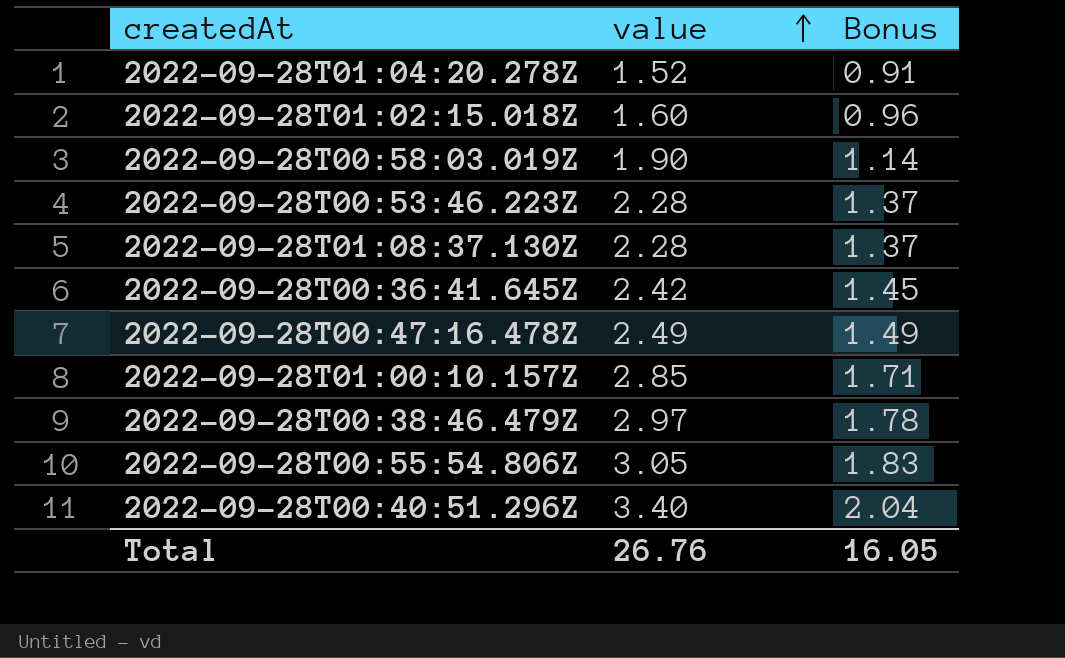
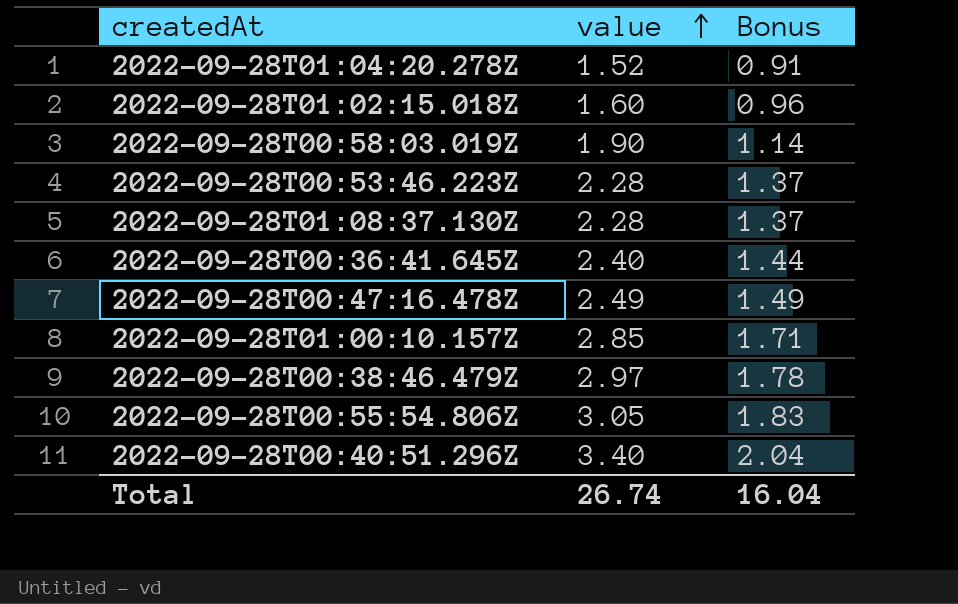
2022-09-28T00:36:41.645Z | value: 2.42 -> 2.40
2022-09-28T00:36:41.645Z | Bonus: 1.45 -> 1.44
Total | value: 26.76 -> 26.74
Total | Bonus: 16.05 -> 16.04

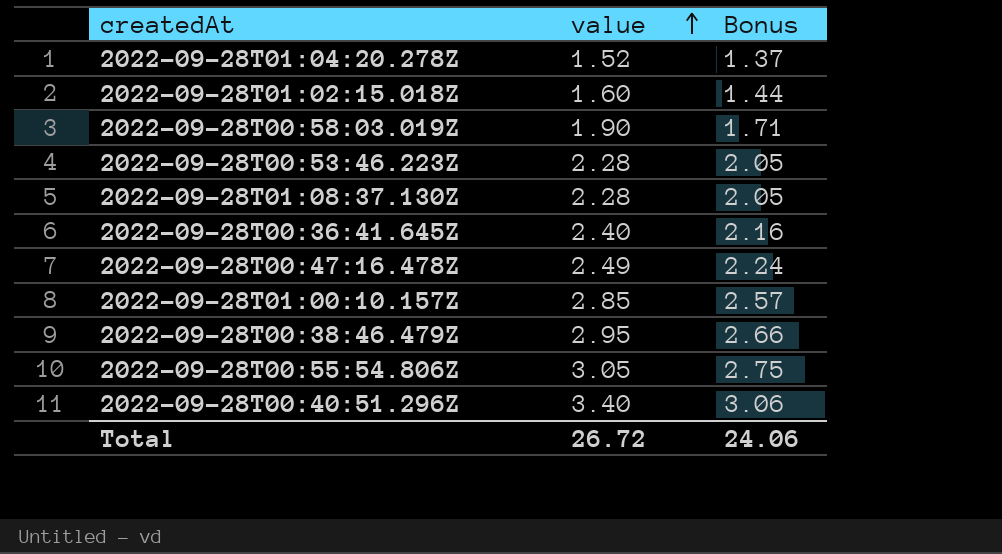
column Bonus | formula: [value] * 0.6 -> [value] * 0.9
2022-09-28T00:38:46.479Z | value: 2.97 -> 2.95
Total | value: 26.74 -> 26.72
Total | Bonus: 16.04 -> 24.06

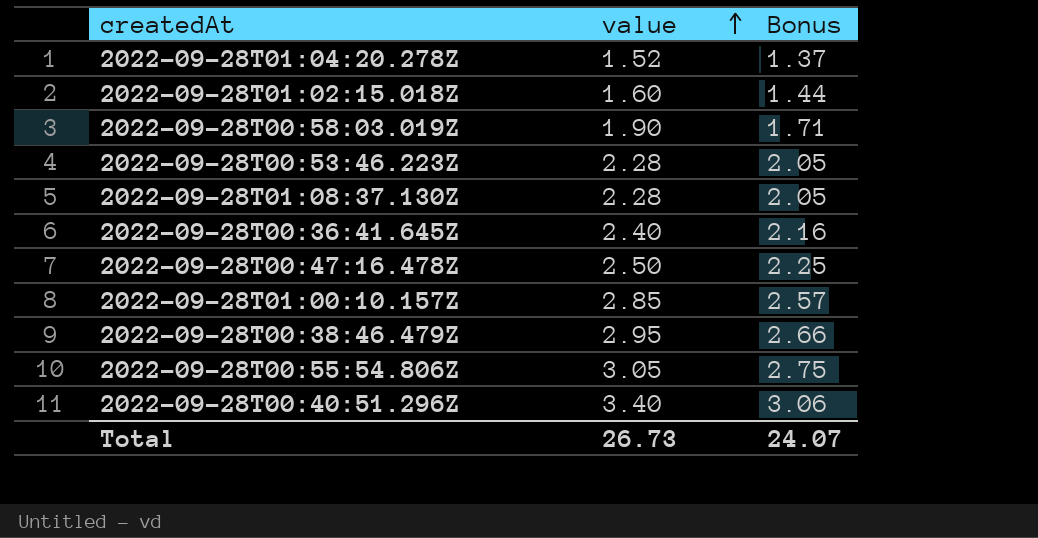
2022-09-28T00:47:16.478Z | value: 2.49 -> 2.50
2022-09-28T00:47:16.478Z | Bonus: 2.24 -> 2.25
Total | value: 26.72 -> 26.73
Total | Bonus: 24.06 -> 24.07

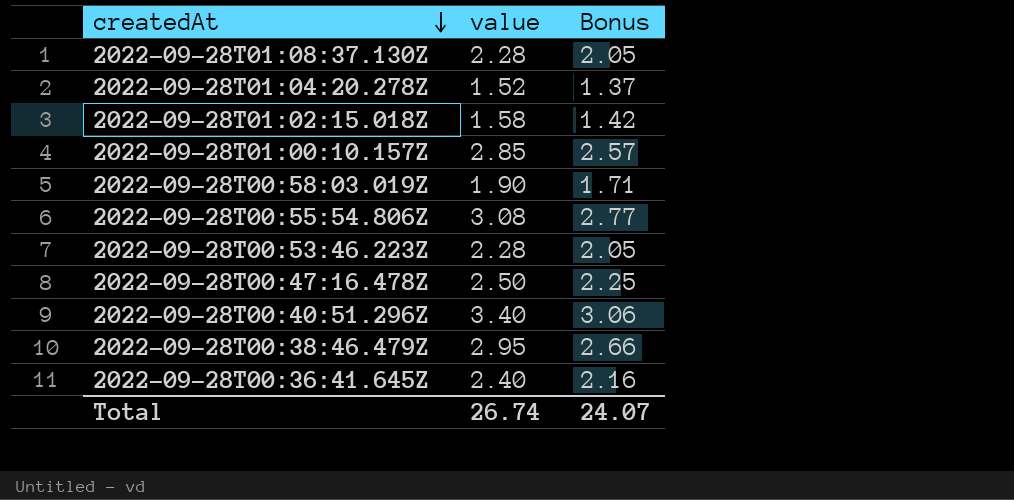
row order: value ascending -> createdAt descending
2022-09-28T01:02:15.018Z | value: 1.60 -> 1.58
2022-09-28T01:02:15.018Z | Bonus: 1.44 -> 1.42
2022-09-28T00:55:54.806Z | value: 3.05 -> 3.08
2022-09-28T00:55:54.806Z | Bonus: 2.75 -> 2.77
Total | value: 26.73 -> 26.74

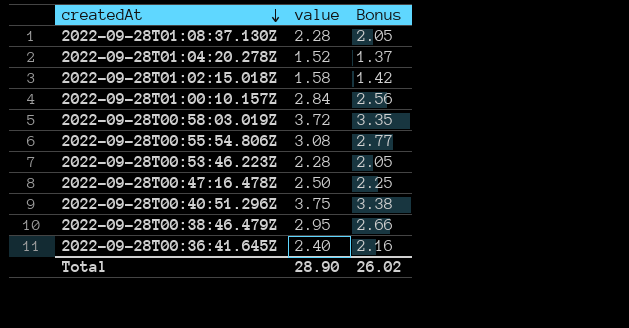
2022-09-28T01:00:10.157Z | value: 2.85 -> 2.84
2022-09-28T01:00:10.157Z | Bonus: 2.57 -> 2.56
2022-09-28T00:58:03.019Z | value: 1.90 -> 3.72
2022-09-28T00:58:03.019Z | Bonus: 1.71 -> 3.35
2022-09-28T00:40:51.296Z | value: 3.40 -> 3.75
2022-09-28T00:40:51.296Z | Bonus: 3.06 -> 3.38
Total | value: 26.74 -> 28.90
Total | Bonus: 24.07 -> 26.02

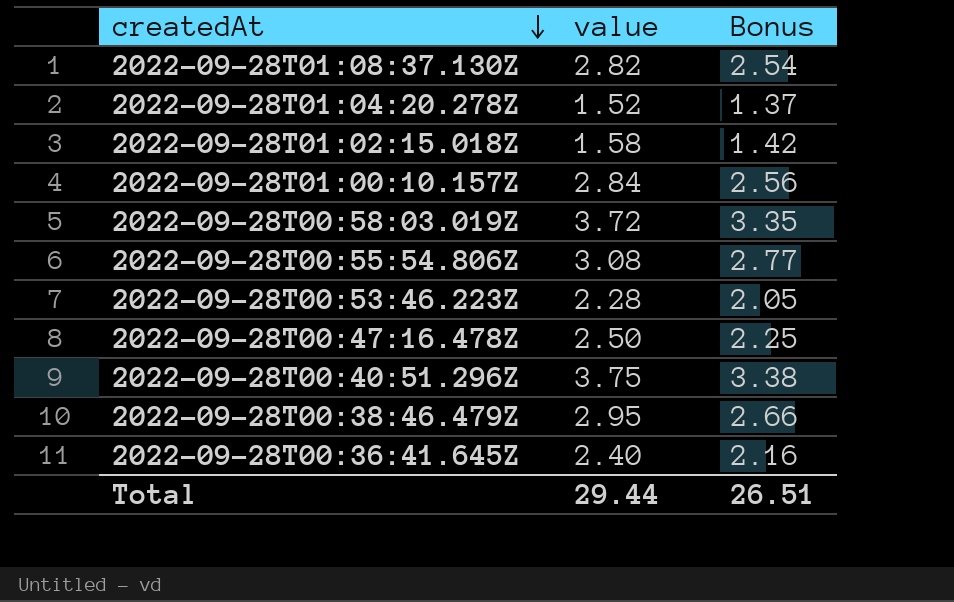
2022-09-28T01:08:37.130Z | value: 2.28 -> 2.82
2022-09-28T01:08:37.130Z | Bonus: 2.05 -> 2.54
Total | value: 28.90 -> 29.44
Total | Bonus: 26.02 -> 26.51

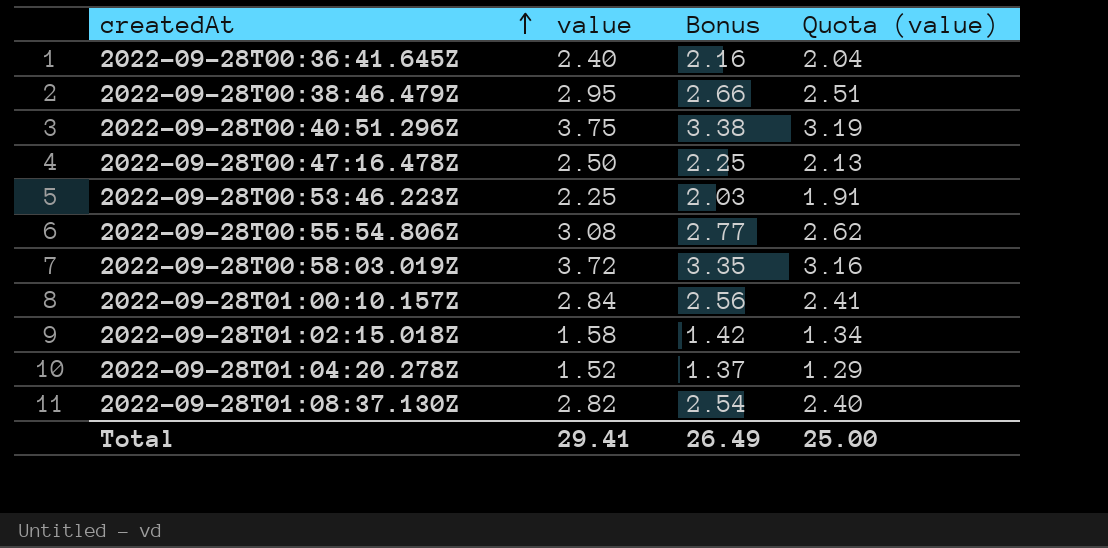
row order: createdAt descending -> createdAt ascending
column Quota (value) | formula: none -> [value] * 0.85
2022-09-28T00:53:46.223Z | value: 2.28 -> 2.25
2022-09-28T00:53:46.223Z | Bonus: 2.05 -> 2.03
Total | value: 29.44 -> 29.41
Total | Bonus: 26.51 -> 26.49

